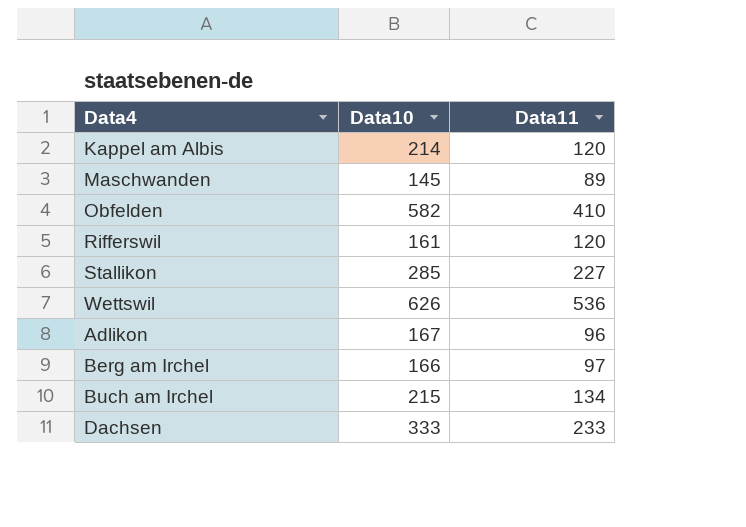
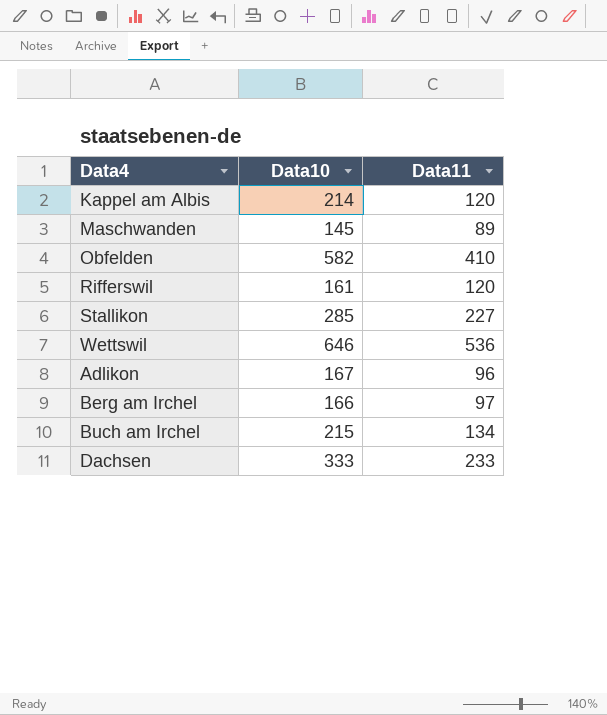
Wettswil | Data10: 626 -> 646

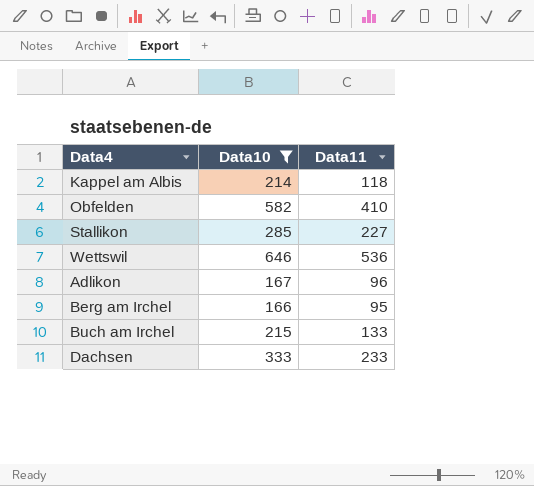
filter: none -> Data10 >= 166
Kappel am Albis | Data11: 120 -> 118
Berg am Irchel | Data11: 97 -> 95
Buch am Irchel | Data11: 134 -> 133

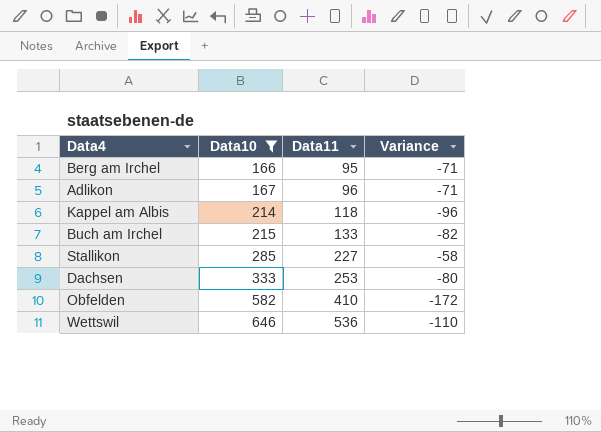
row order: none -> Data10 ascending
column Variance | formula: none -> [Data11] - [Data10]
Dachsen | Data11: 233 -> 253

